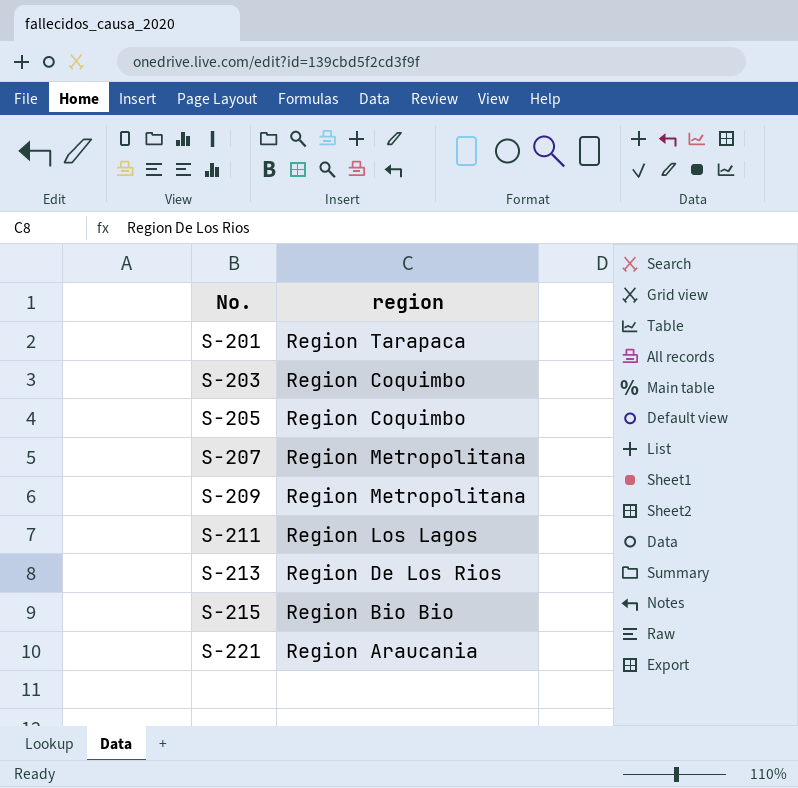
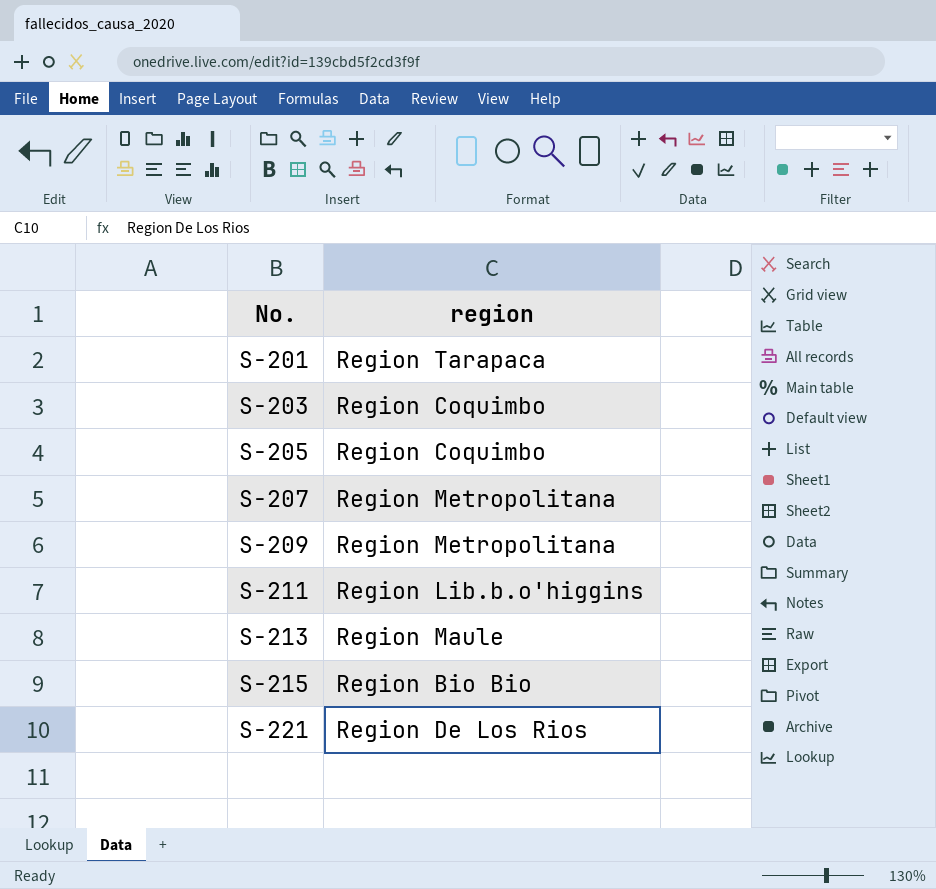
S-211 | region: Region Los Lagos -> Region Lib.b.o'higgins
S-213 | region: Region De Los Rios -> Region Maule
S-221 | region: Region Araucania -> Region De Los Rios

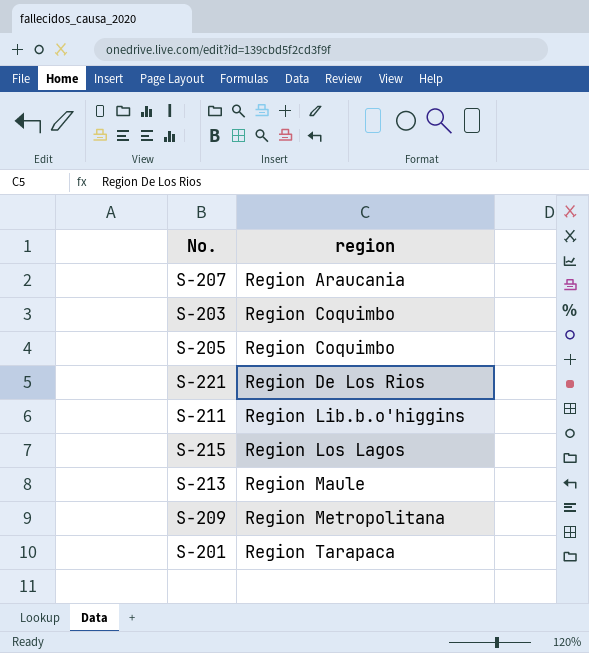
row order: No. ascending -> region ascending
S-207 | region: Region Metropolitana -> Region Araucania
S-215 | region: Region Bio Bio -> Region Los Lagos

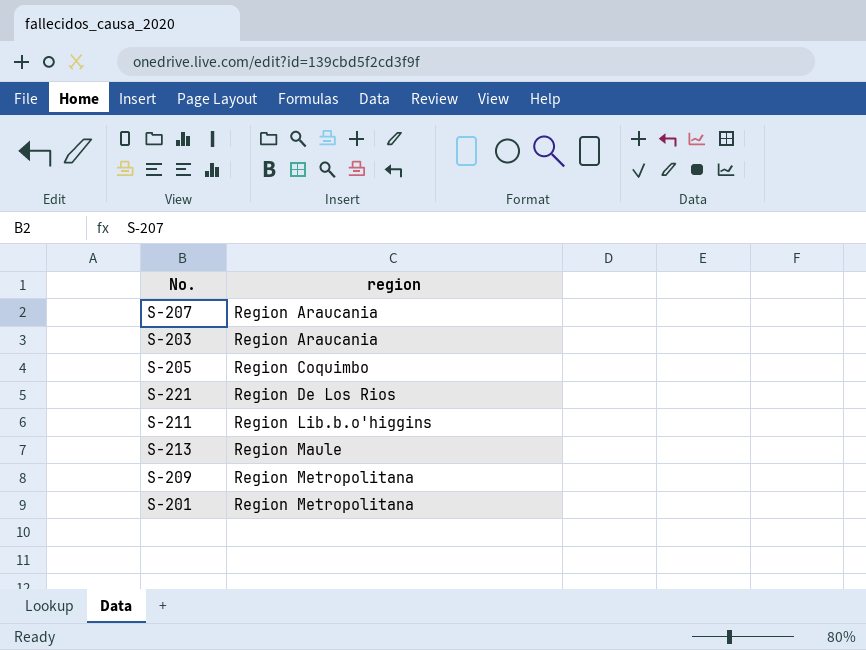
row S-215: Region Los Lagos -> none
S-203 | region: Region Coquimbo -> Region Araucania
S-201 | region: Region Tarapaca -> Region Metropolitana

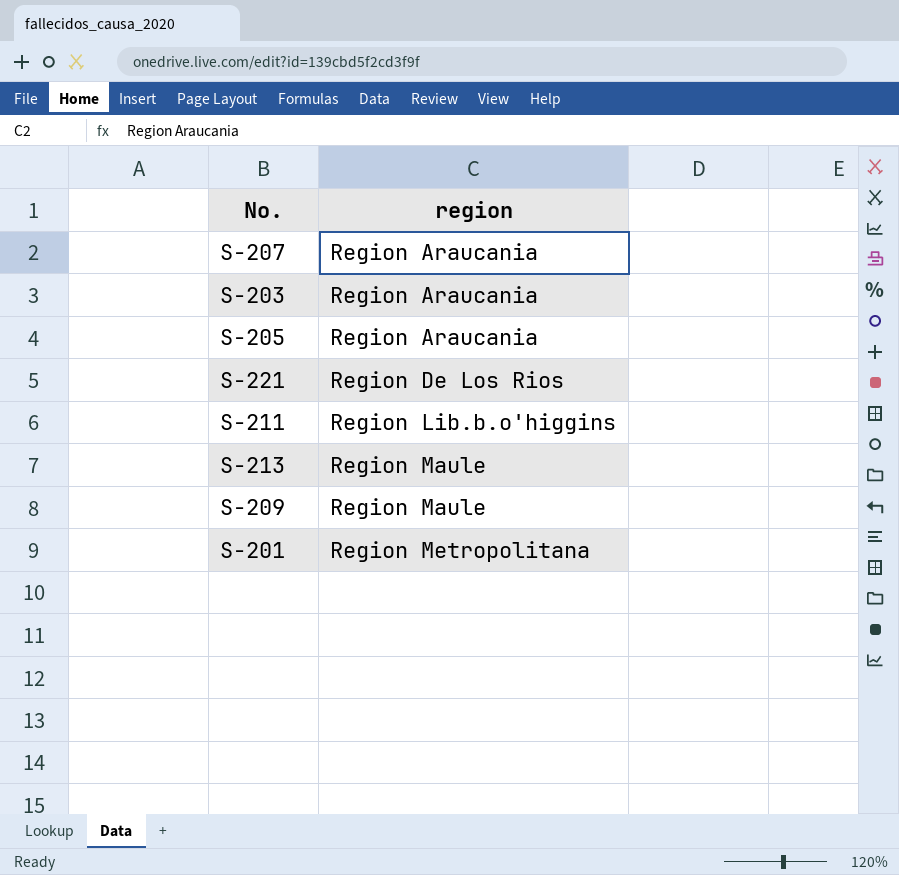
S-205 | region: Region Coquimbo -> Region Araucania
S-209 | region: Region Metropolitana -> Region Maule

